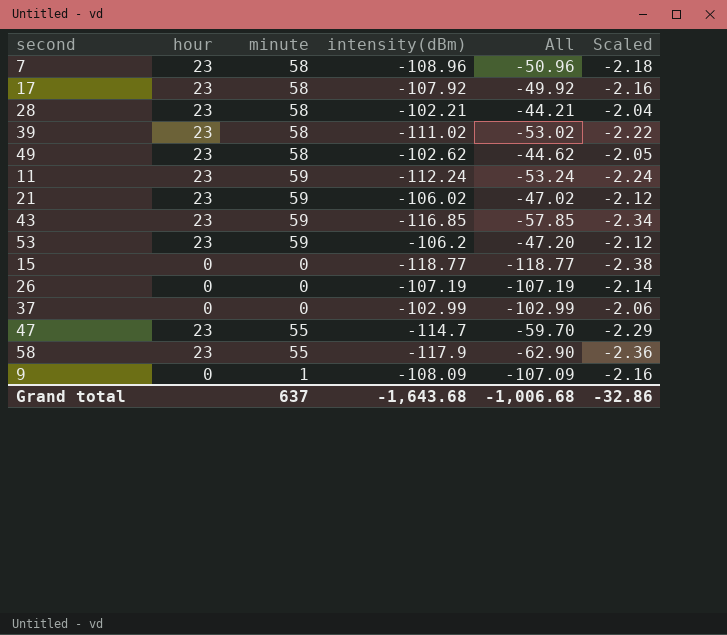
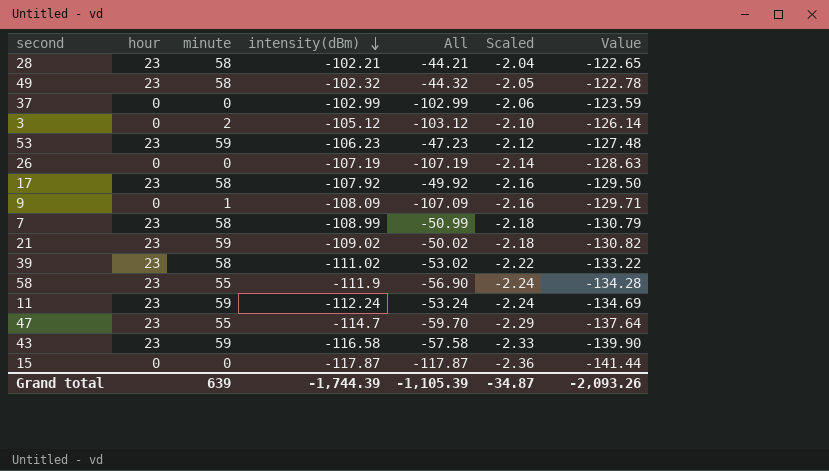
row order: none -> intensity(dBm) descending
column Value | formula: none -> [intensity(dBm)] * 1.2
49 | intensity(dBm): -102.62 -> -102.32
49 | All: -44.62 -> -44.32
row 3: none -> 0 | 2 | -105.12 | -103.12 | -2.10 | -126.14
53 | intensity(dBm): -106.2 -> -106.23
53 | All: -47.20 -> -47.23
7 | intensity(dBm): -108.96 -> -108.99
7 | All: -50.96 -> -50.99
21 | intensity(dBm): -106.02 -> -109.02
21 | All: -47.02 -> -50.02
21 | Scaled: -2.12 -> -2.18
58 | intensity(dBm): -117.9 -> -111.9
58 | All: -62.90 -> -56.90
58 | Scaled: -2.36 -> -2.24
43 | intensity(dBm): -116.85 -> -116.58
43 | All: -57.85 -> -57.58
43 | Scaled: -2.34 -> -2.33
15 | intensity(dBm): -118.77 -> -117.87
15 | All: -118.77 -> -117.87
15 | Scaled: -2.38 -> -2.36
Grand total | minute: 637 -> 639
Grand total | intensity(dBm): -1,643.68 -> -1,744.39
Grand total | All: -1,006.68 -> -1,105.39
Grand total | Scaled: -32.86 -> -34.87

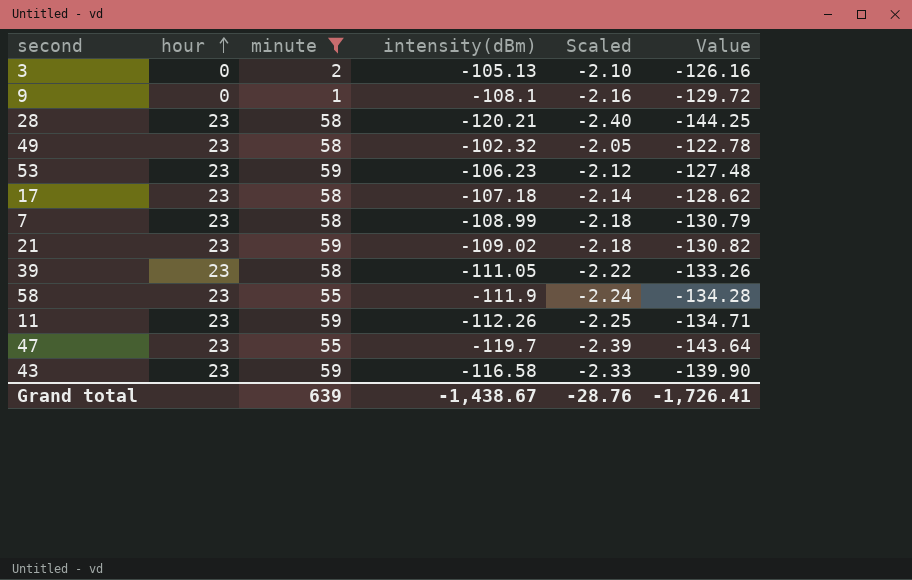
filter: none -> minute != 0
row order: intensity(dBm) descending -> hour ascending
column All | formula: [minute] + [intensity(dBm)] -> none
3 | intensity(dBm): -105.12 -> -105.13
3 | Value: -126.14 -> -126.16
9 | intensity(dBm): -108.09 -> -108.1
9 | Value: -129.71 -> -129.72
28 | intensity(dBm): -102.21 -> -120.21
28 | Scaled: -2.04 -> -2.40
28 | Value: -122.65 -> -144.25
17 | intensity(dBm): -107.92 -> -107.18
17 | Scaled: -2.16 -> -2.14
17 | Value: -129.50 -> -128.62
39 | intensity(dBm): -111.02 -> -111.05
39 | Value: -133.22 -> -133.26
11 | intensity(dBm): -112.24 -> -112.26
11 | Scaled: -2.24 -> -2.25
11 | Value: -134.69 -> -134.71
47 | intensity(dBm): -114.7 -> -119.7
47 | Scaled: -2.29 -> -2.39
47 | Value: -137.64 -> -143.64
Grand total | intensity(dBm): -1,744.39 -> -1,438.67
Grand total | Scaled: -34.87 -> -28.76
Grand total | Value: -2,093.26 -> -1,726.41

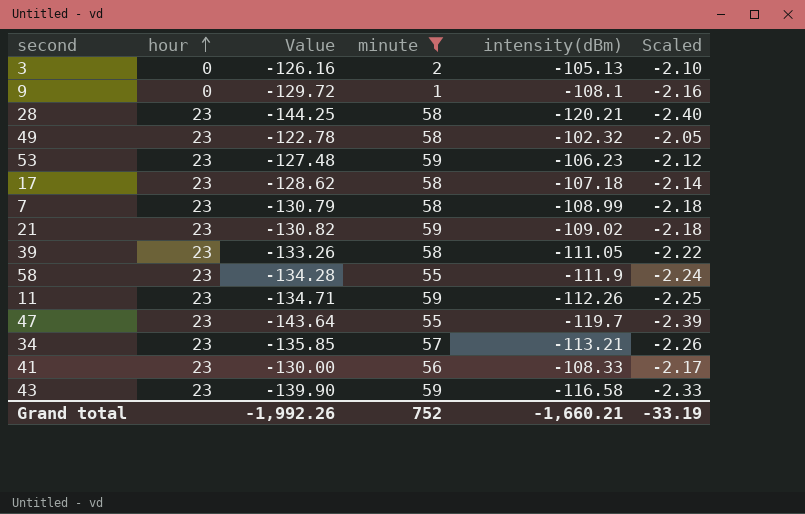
column Value | position: 6 -> 3
row 34: none -> 23 | -135.85 | 57 | -113.21 | -2.26
row 41: none -> 23 | -130.00 | 56 | -108.33 | -2.17
Grand total | Value: -1,726.41 -> -1,992.26
Grand total | minute: 639 -> 752
Grand total | intensity(dBm): -1,438.67 -> -1,660.21
Grand total | Scaled: -28.76 -> -33.19

